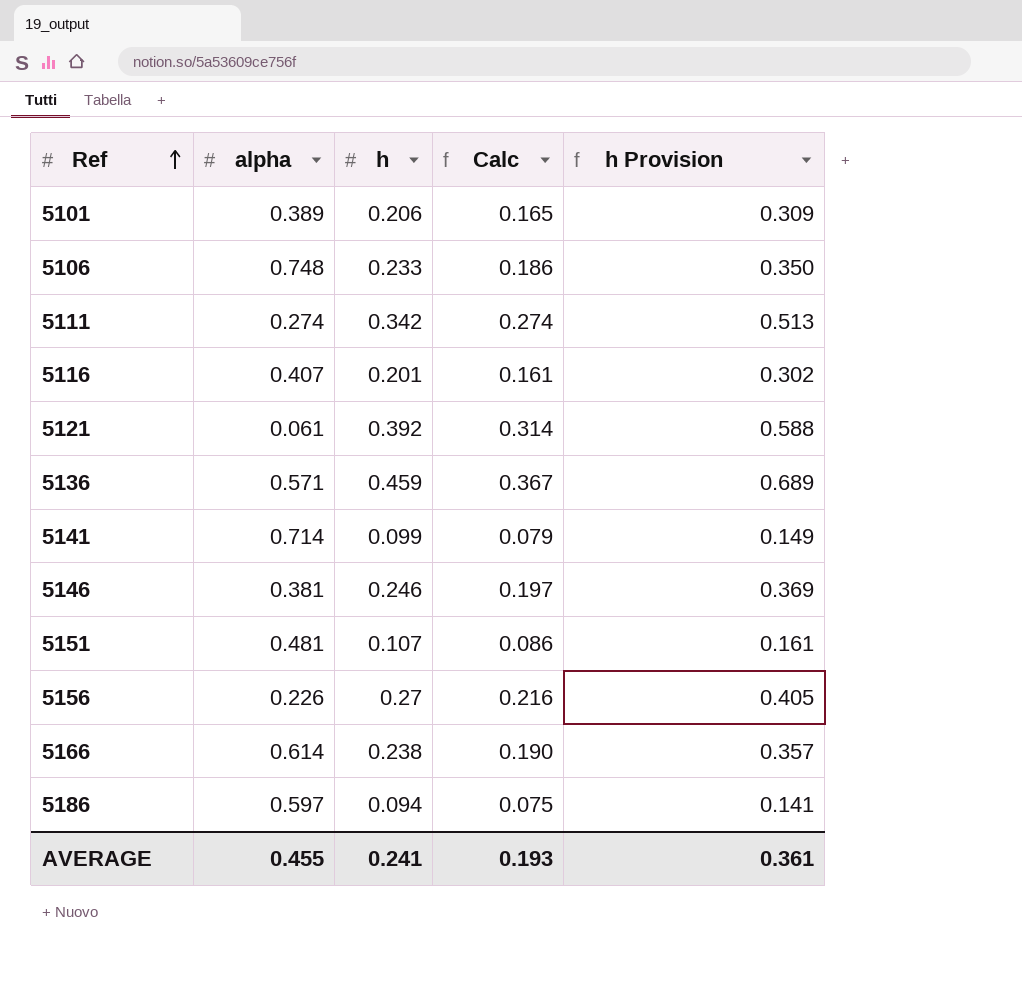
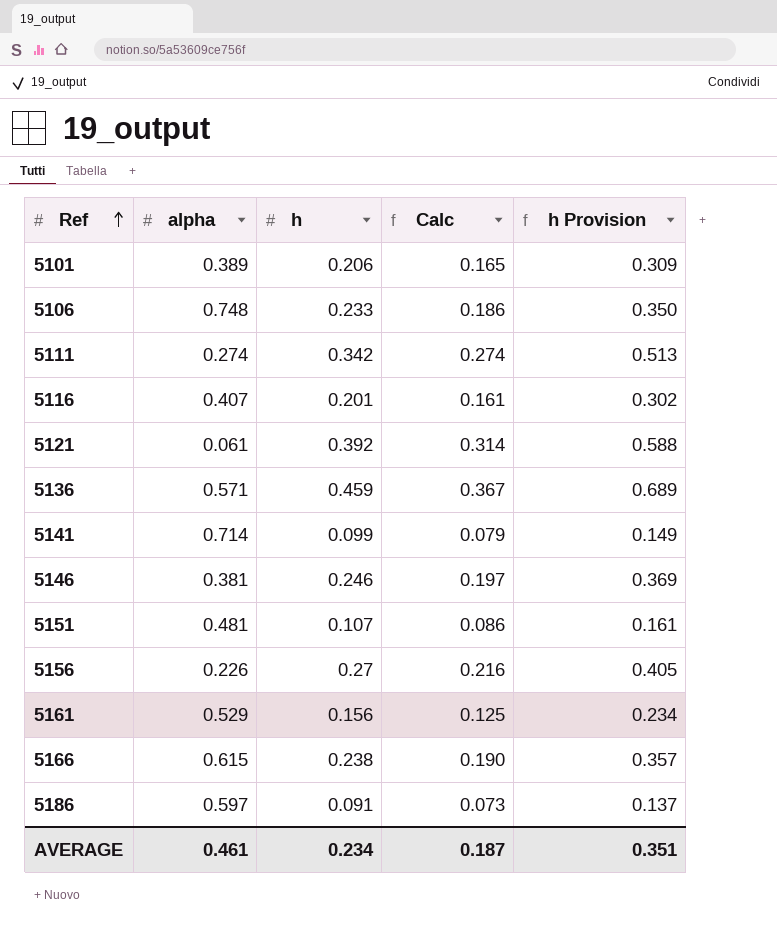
row 5161: none -> 0.529 | 0.156 | 0.125 | 0.234
5166 | alpha: 0.614 -> 0.615
5186 | h: 0.094 -> 0.091
5186 | Calc: 0.075 -> 0.073
5186 | h Provision: 0.141 -> 0.137
AVERAGE | alpha: 0.455 -> 0.461
AVERAGE | h: 0.241 -> 0.234
AVERAGE | Calc: 0.193 -> 0.187
AVERAGE | h Provision: 0.361 -> 0.351

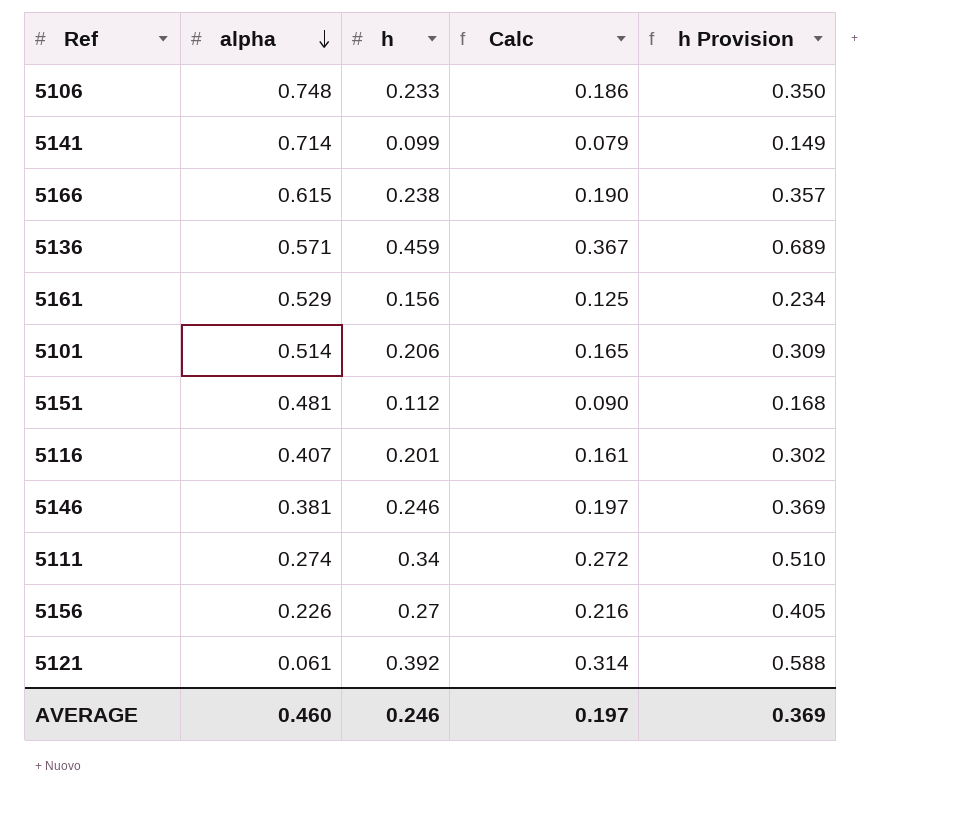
row order: Ref ascending -> alpha descending
row 5186: 0.597 | 0.091 | 0.073 | 0.137 -> none
5101 | alpha: 0.389 -> 0.514
5151 | h: 0.107 -> 0.112
5151 | Calc: 0.086 -> 0.090
5151 | h Provision: 0.161 -> 0.168
5111 | h: 0.342 -> 0.34
5111 | Calc: 0.274 -> 0.272
5111 | h Provision: 0.513 -> 0.510
AVERAGE | alpha: 0.461 -> 0.460
AVERAGE | h: 0.234 -> 0.246
AVERAGE | Calc: 0.187 -> 0.197
AVERAGE | h Provision: 0.351 -> 0.369

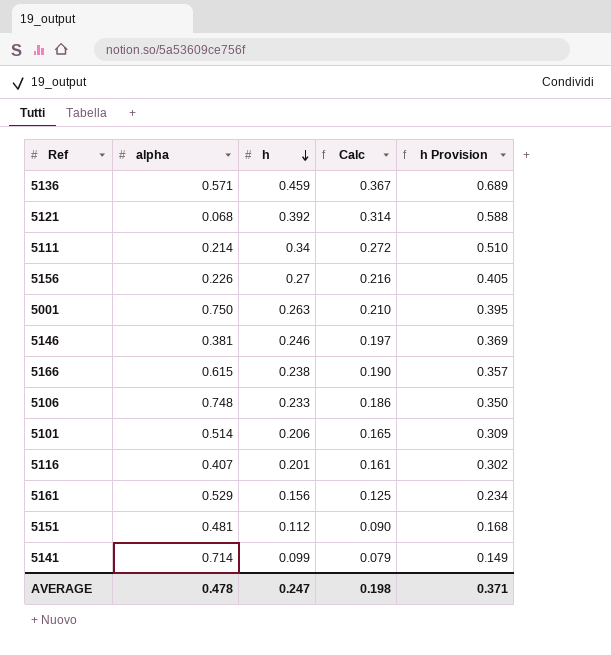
row order: alpha descending -> h descending
5121 | alpha: 0.061 -> 0.068
5111 | alpha: 0.274 -> 0.214
row 5001: none -> 0.750 | 0.263 | 0.210 | 0.395
AVERAGE | alpha: 0.460 -> 0.478
AVERAGE | h: 0.246 -> 0.247
AVERAGE | Calc: 0.197 -> 0.198
AVERAGE | h Provision: 0.369 -> 0.371

